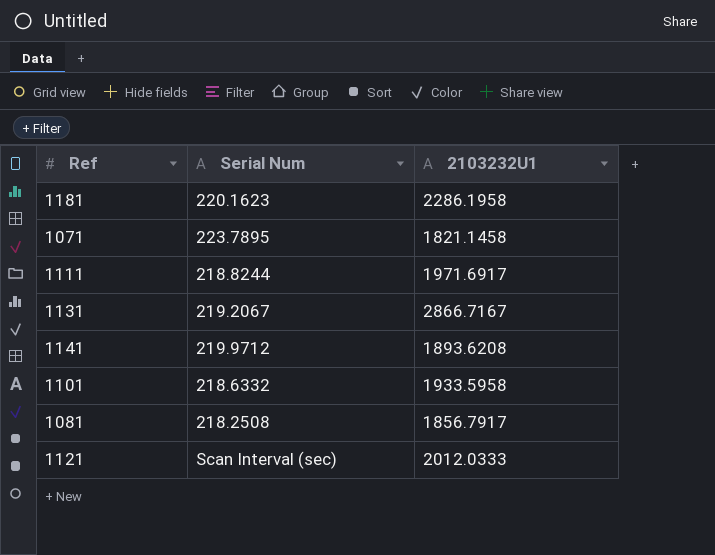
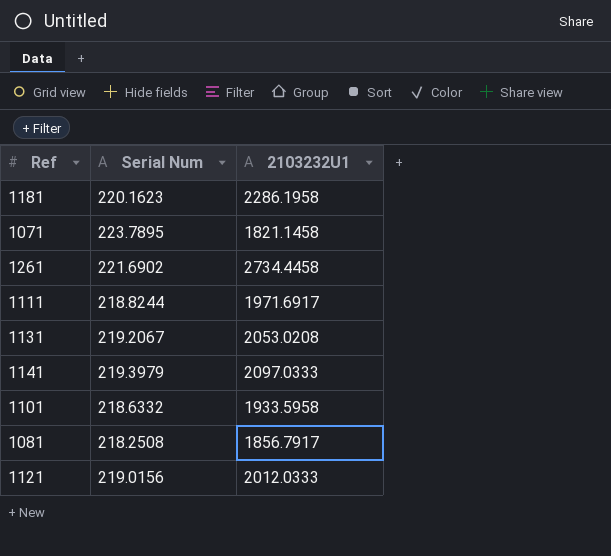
row 1261: none -> 221.6902 | 2734.4458
1131 | 2103232U1: 2866.7167 -> 2053.0208
1141 | Serial Num: 219.9712 -> 219.3979
1141 | 2103232U1: 1893.6208 -> 2097.0333
1121 | Serial Num: Scan Interval (sec) -> 219.0156

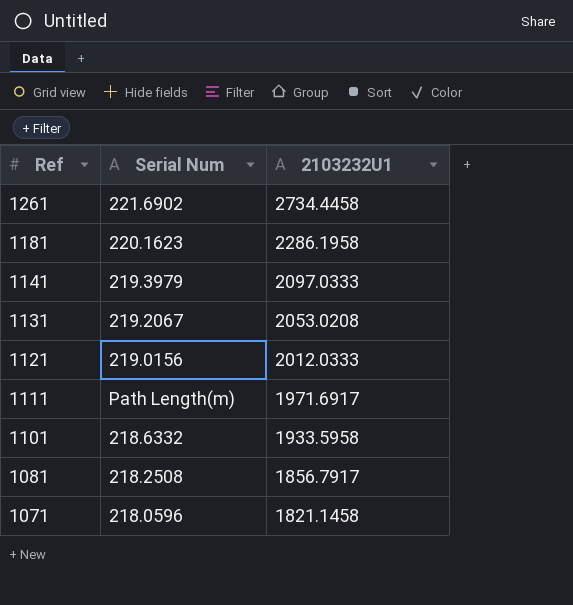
row order: none -> Ref descending
1111 | Serial Num: 218.8244 -> Path Length(m)
1071 | Serial Num: 223.7895 -> 218.0596

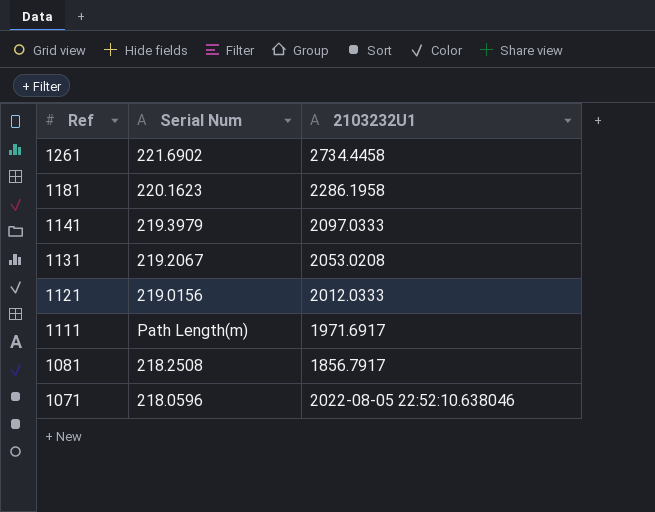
row 1101: 218.6332 | 1933.5958 -> none
1071 | 2103232U1: 1821.1458 -> 2022-08-05 22:52:10.638046

